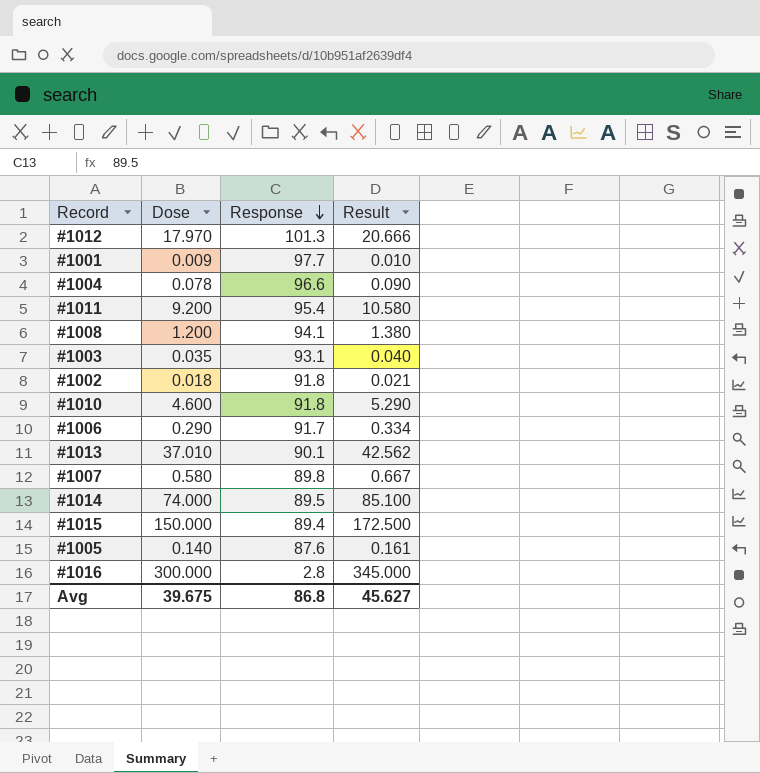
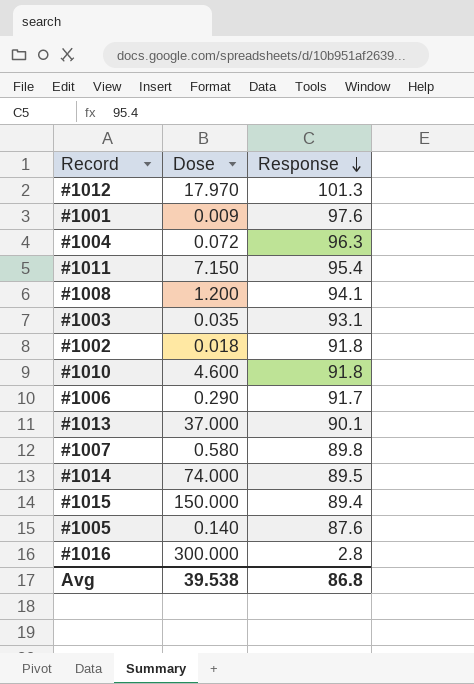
column Result | formula: [Dose] * 1.15 -> none
#1001 | Response: 97.7 -> 97.6
#1004 | Dose: 0.078 -> 0.072
#1004 | Response: 96.6 -> 96.3
#1011 | Dose: 9.200 -> 7.150
#1013 | Dose: 37.010 -> 37.000
Avg | Dose: 39.675 -> 39.538

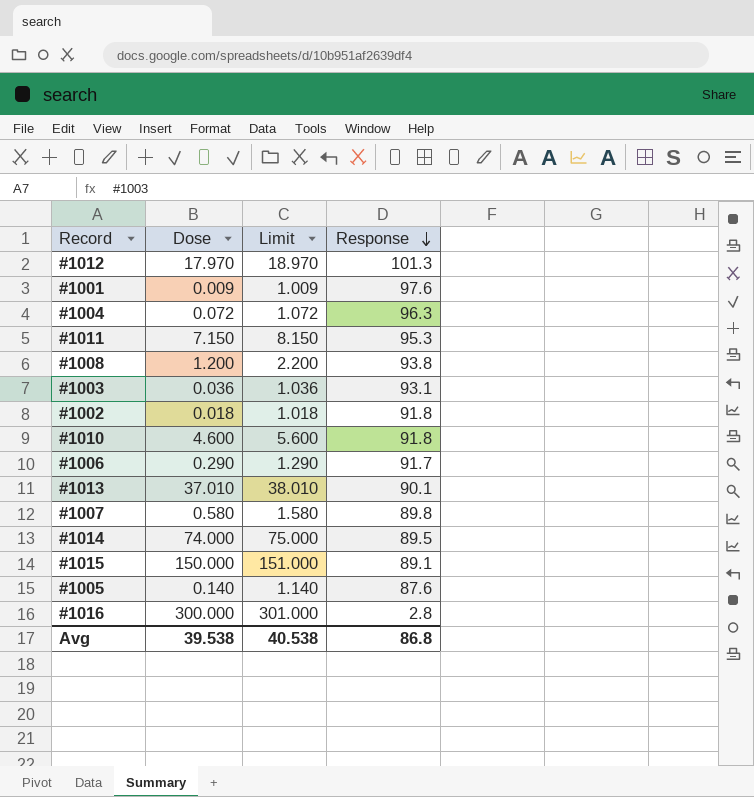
column Limit | formula: none -> [Dose] + 1
#1011 | Response: 95.4 -> 95.3
#1008 | Response: 94.1 -> 93.8
#1003 | Dose: 0.035 -> 0.036
#1013 | Dose: 37.000 -> 37.010
#1015 | Response: 89.4 -> 89.1

